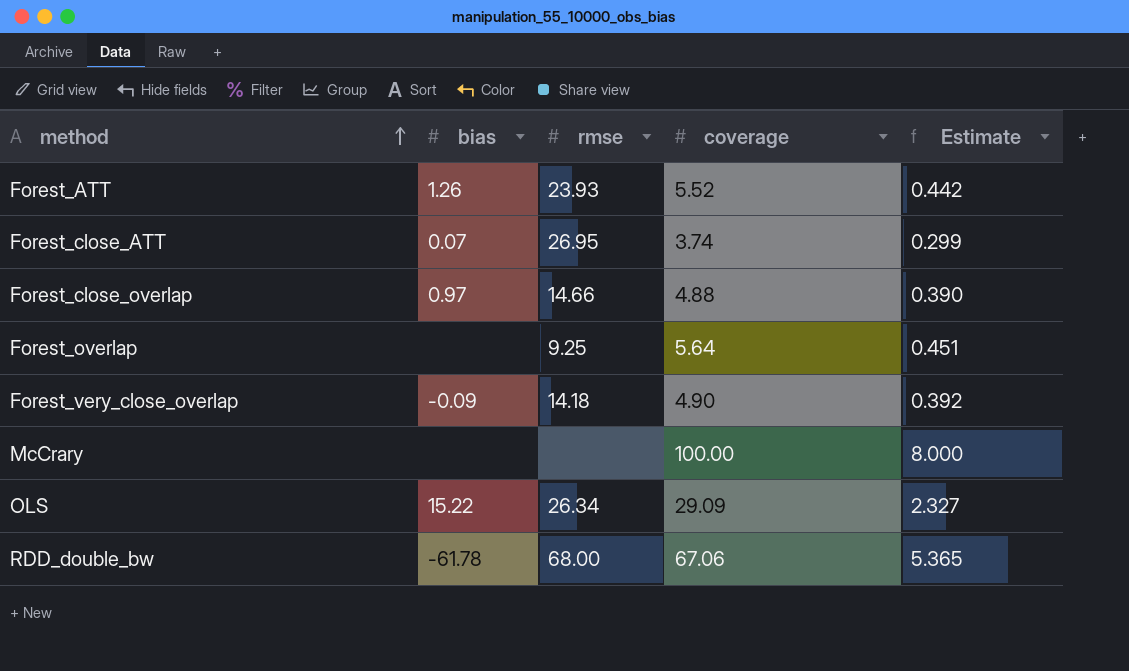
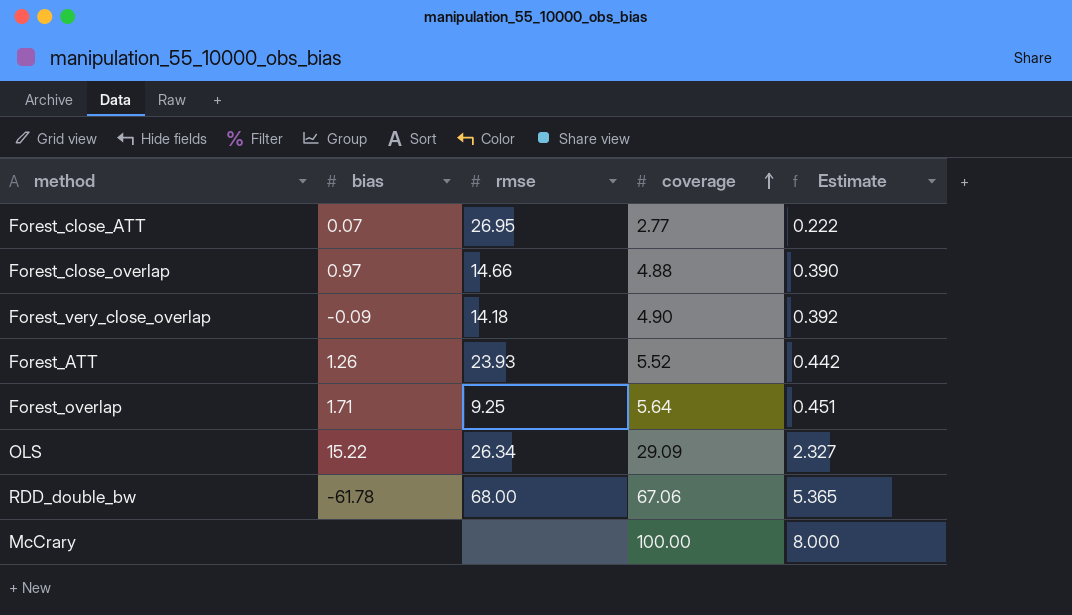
row order: method ascending -> coverage ascending
Forest_close_ATT | coverage: 3.74 -> 2.77
Forest_close_ATT | Estimate: 0.299 -> 0.222
Forest_overlap | bias: none -> 1.71

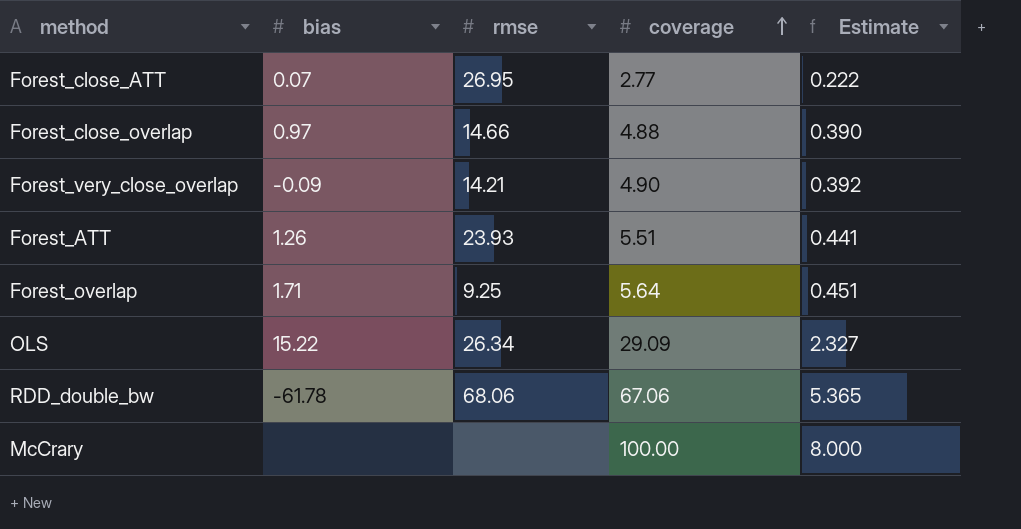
Forest_very_close_overlap | rmse: 14.18 -> 14.21
Forest_ATT | coverage: 5.52 -> 5.51
Forest_ATT | Estimate: 0.442 -> 0.441
RDD_double_bw | rmse: 68.00 -> 68.06

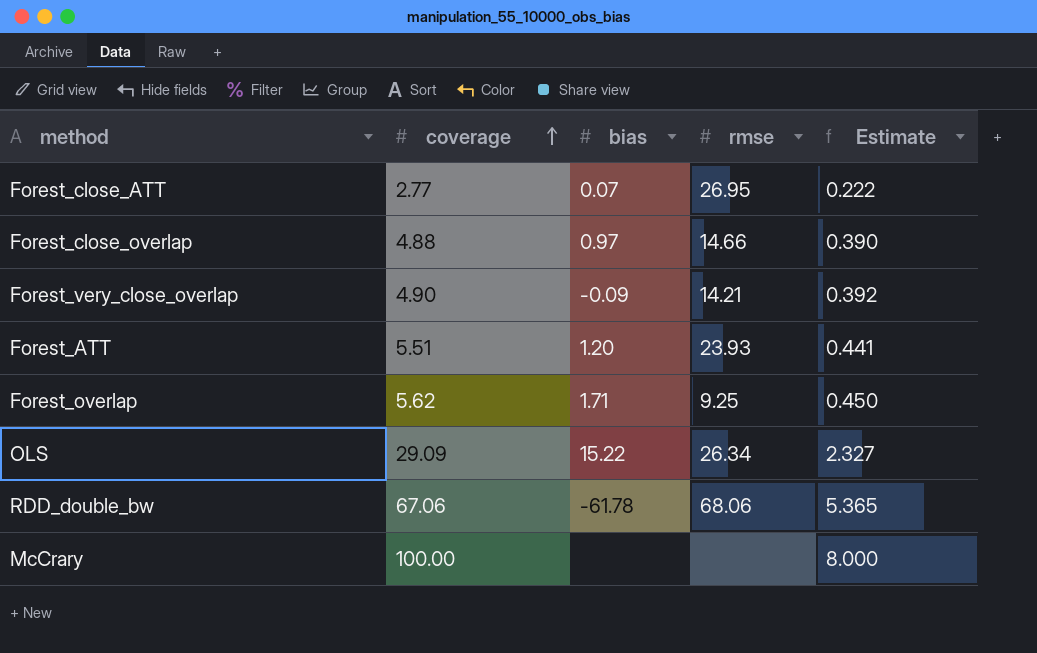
column coverage | position: 4 -> 2
Forest_ATT | bias: 1.26 -> 1.20
Forest_overlap | coverage: 5.64 -> 5.62
Forest_overlap | Estimate: 0.451 -> 0.450

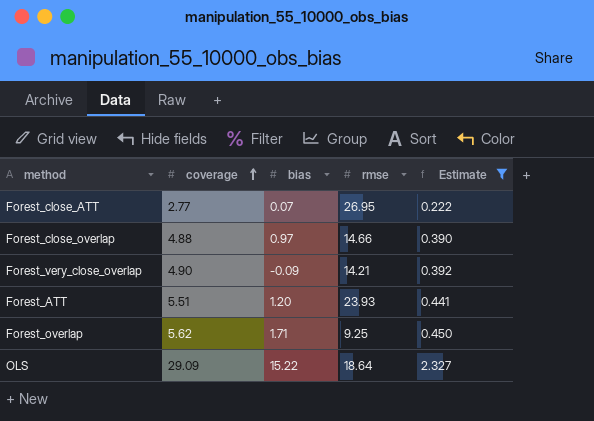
filter: none -> Estimate <= 2.327
OLS | rmse: 26.34 -> 18.64

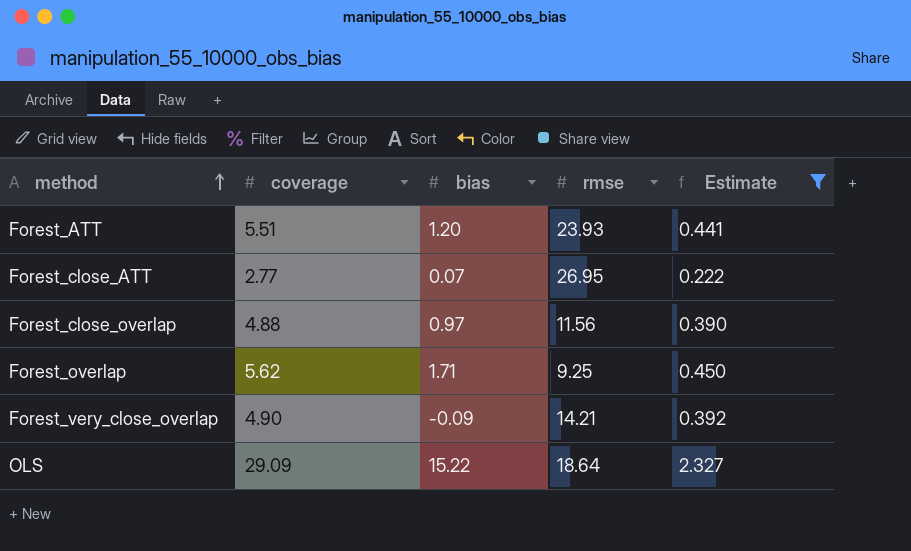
row order: coverage ascending -> method ascending
Forest_close_overlap | rmse: 14.66 -> 11.56

